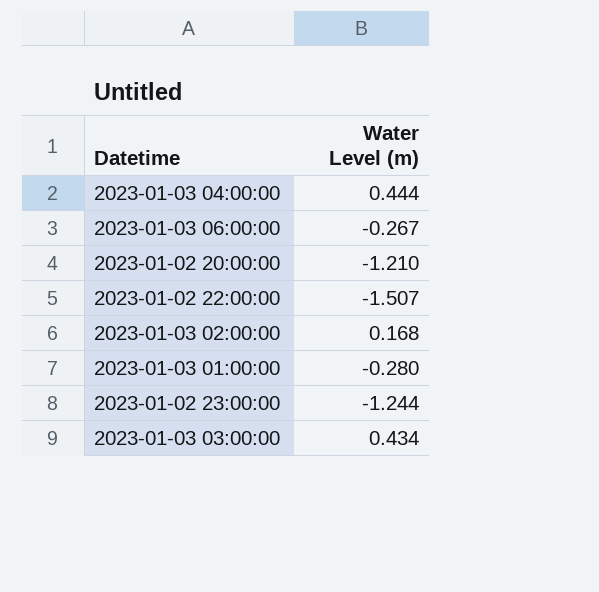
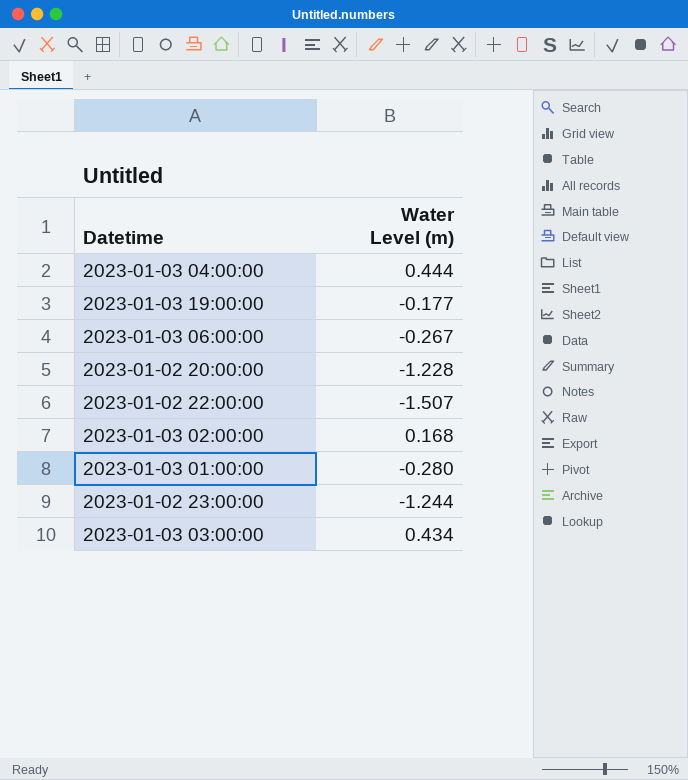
row 2023-01-03 19:00:00: none -> -0.177
2023-01-02 20:00:00 | Water Level (m): -1.210 -> -1.228

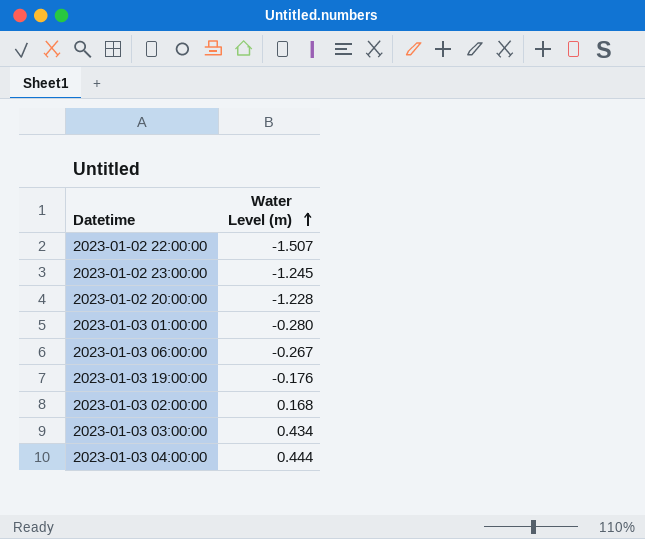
row order: none -> Water Level (m) ascending
2023-01-02 23:00:00 | Water Level (m): -1.244 -> -1.245
2023-01-03 19:00:00 | Water Level (m): -0.177 -> -0.176

